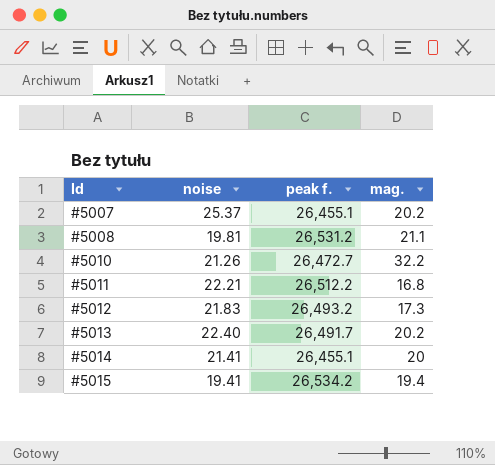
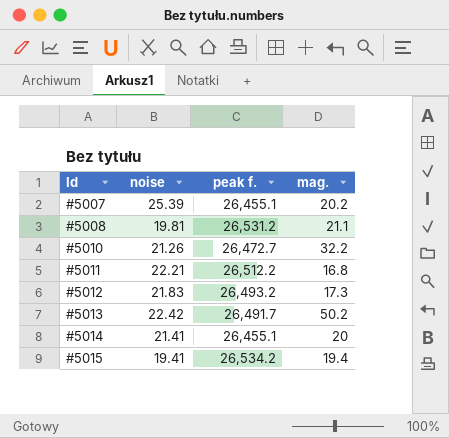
#5007 | noise: 25.37 -> 25.39
#5013 | noise: 22.40 -> 22.42
#5013 | mag.: 20.2 -> 50.2

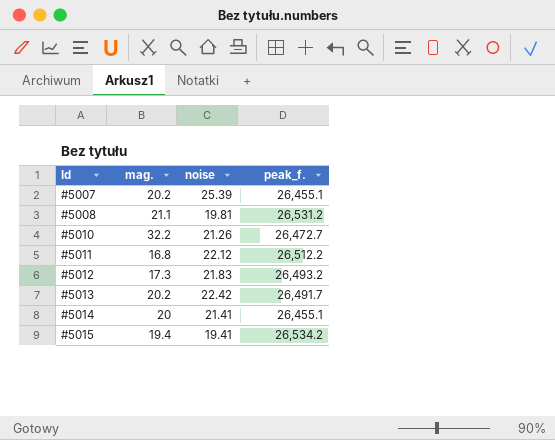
column mag. | position: 4 -> 2
column name: peak f. -> peak_f.
#5011 | noise: 22.21 -> 22.12
#5013 | mag.: 50.2 -> 20.2

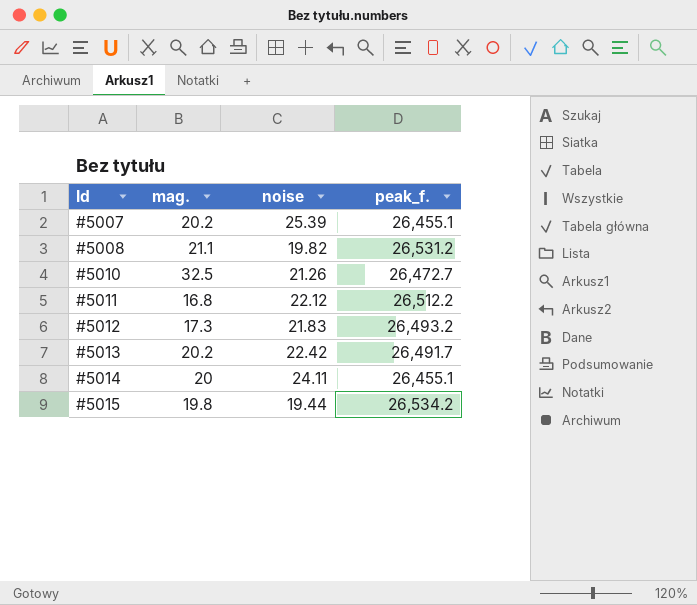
#5008 | noise: 19.81 -> 19.82
#5010 | mag.: 32.2 -> 32.5
#5014 | noise: 21.41 -> 24.11
#5015 | mag.: 19.4 -> 19.8
#5015 | noise: 19.41 -> 19.44

